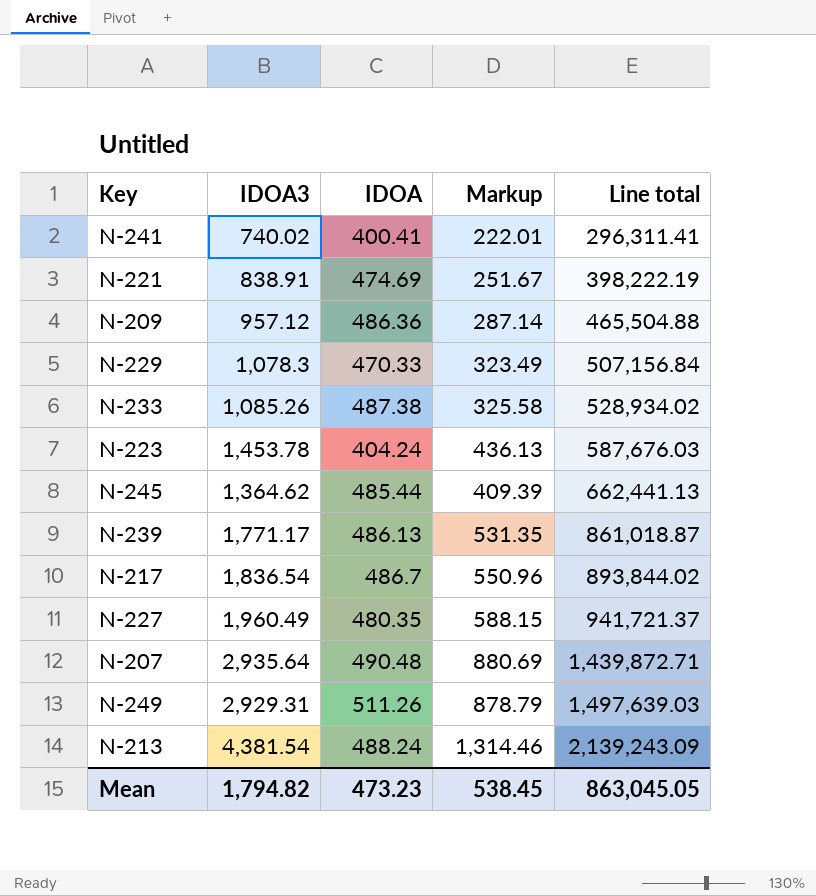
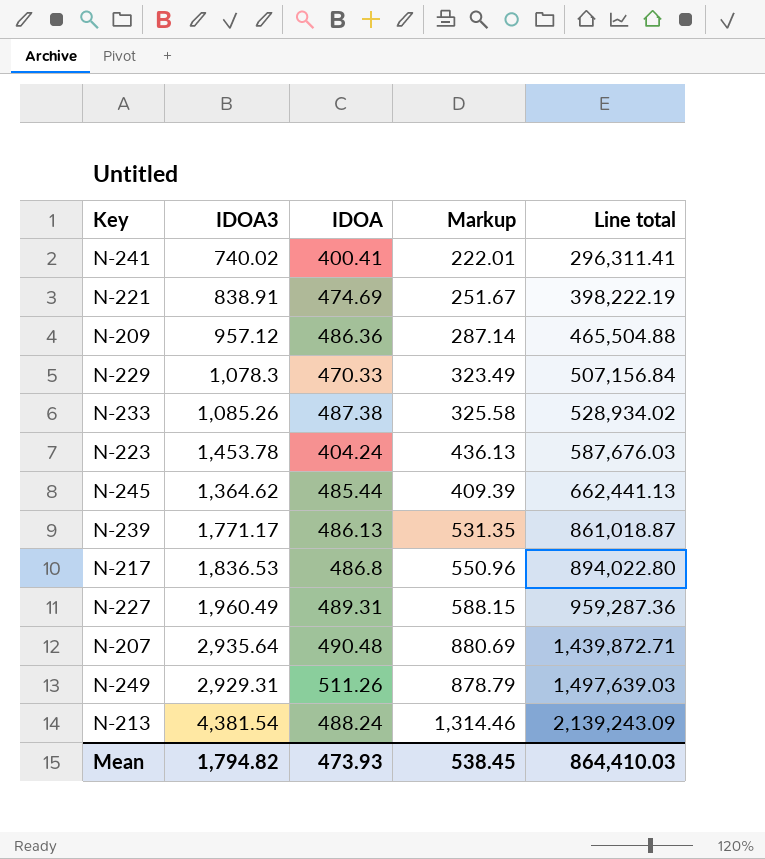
N-217 | IDOA3: 1,836.54 -> 1,836.53
N-217 | IDOA: 486.7 -> 486.8
N-217 | Line total: 893,844.02 -> 894,022.80
N-227 | IDOA: 480.35 -> 489.31
N-227 | Line total: 941,721.37 -> 959,287.36
Mean | IDOA: 473.23 -> 473.93
Mean | Line total: 863,045.05 -> 864,410.03

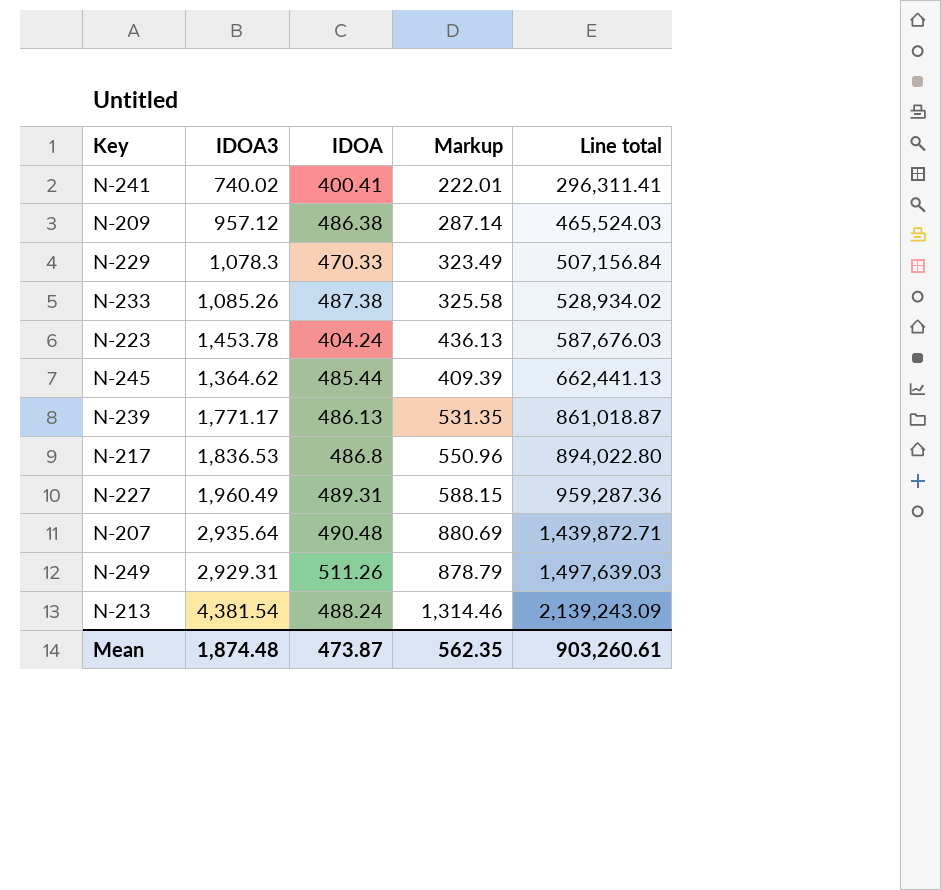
row N-221: 838.91 | 474.69 | 251.67 | 398,222.19 -> none
N-209 | IDOA: 486.36 -> 486.38
N-209 | Line total: 465,504.88 -> 465,524.03
Mean | IDOA3: 1,794.82 -> 1,874.48
Mean | IDOA: 473.93 -> 473.87
Mean | Markup: 538.45 -> 562.35
Mean | Line total: 864,410.03 -> 903,260.61

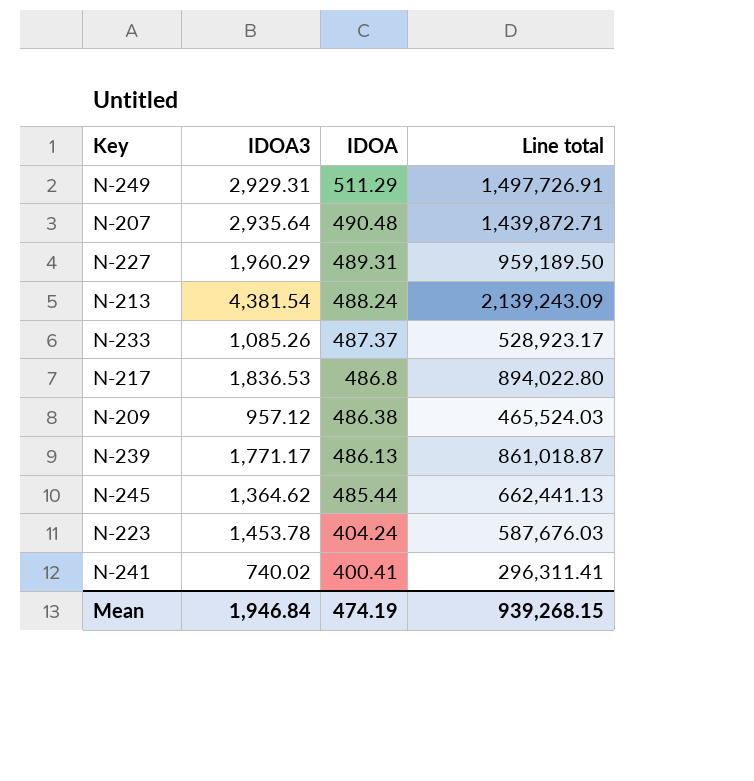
row order: Line total ascending -> IDOA descending
column Markup | formula: [IDOA3] * 0.3 -> none
row N-229: 1,078.3 | 470.33 | 323.49 | 507,156.84 -> none
N-249 | IDOA: 511.26 -> 511.29
N-249 | Line total: 1,497,639.03 -> 1,497,726.91
N-227 | IDOA3: 1,960.49 -> 1,960.29
N-227 | Line total: 959,287.36 -> 959,189.50
N-233 | IDOA: 487.38 -> 487.37
N-233 | Line total: 528,934.02 -> 528,923.17
Mean | IDOA3: 1,874.48 -> 1,946.84
Mean | IDOA: 473.87 -> 474.19
Mean | Line total: 903,260.61 -> 939,268.15

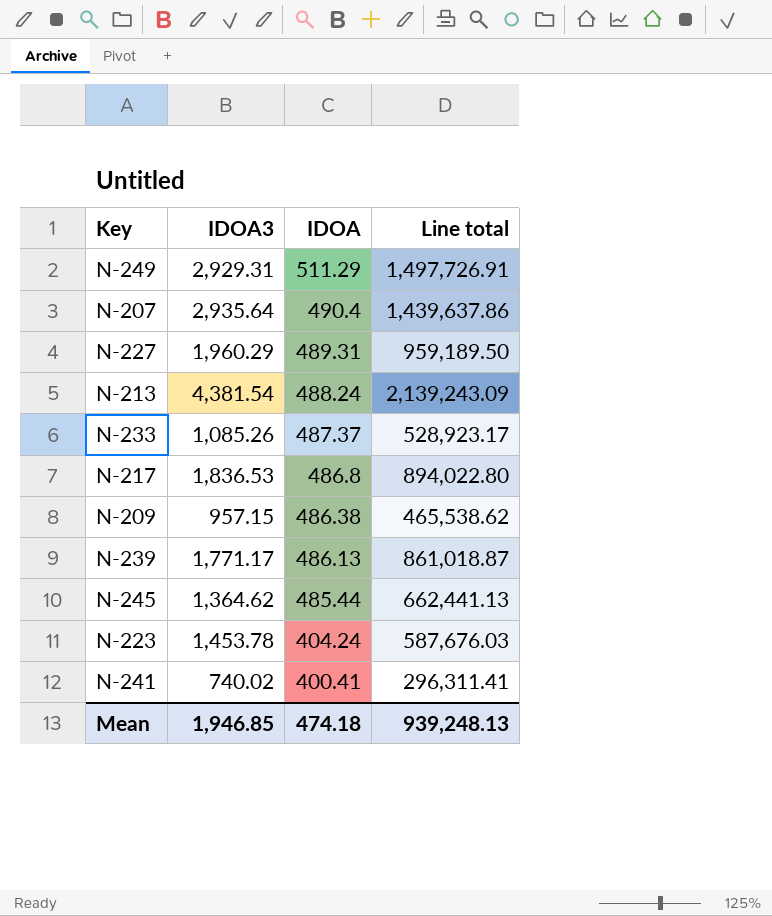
N-207 | IDOA: 490.48 -> 490.4
N-207 | Line total: 1,439,872.71 -> 1,439,637.86
N-209 | IDOA3: 957.12 -> 957.15
N-209 | Line total: 465,524.03 -> 465,538.62
Mean | IDOA3: 1,946.84 -> 1,946.85
Mean | IDOA: 474.19 -> 474.18
Mean | Line total: 939,268.15 -> 939,248.13

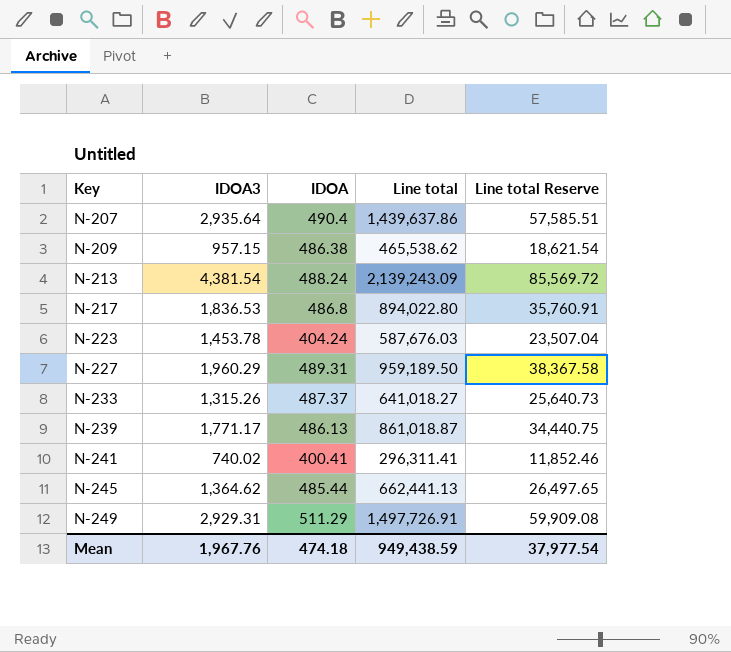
row order: IDOA descending -> Key ascending
column Line total Reserve | formula: none -> [Line total] * 0.04
N-233 | IDOA3: 1,085.26 -> 1,315.26
N-233 | Line total: 528,923.17 -> 641,018.27
Mean | IDOA3: 1,946.85 -> 1,967.76
Mean | Line total: 939,248.13 -> 949,438.59

